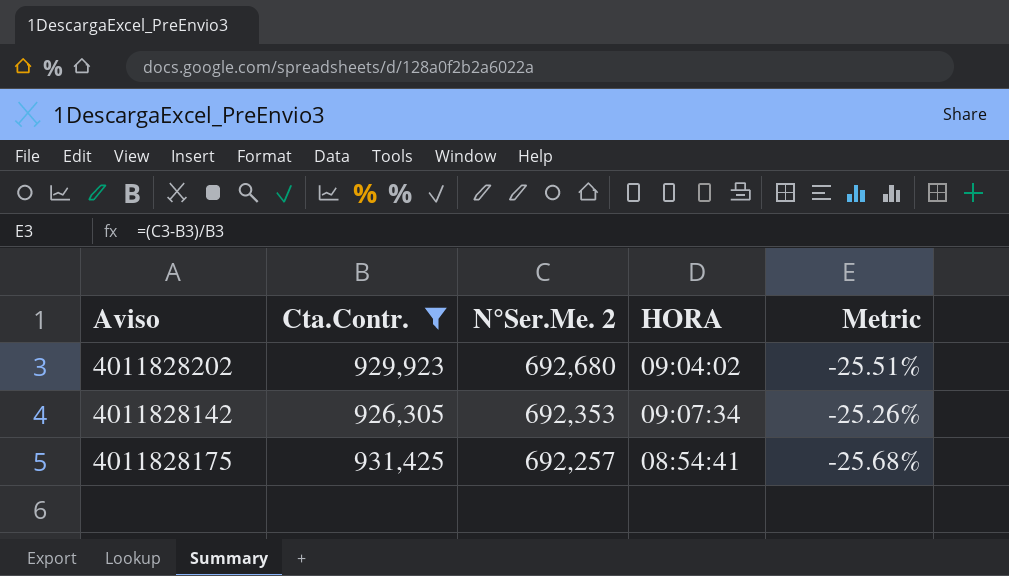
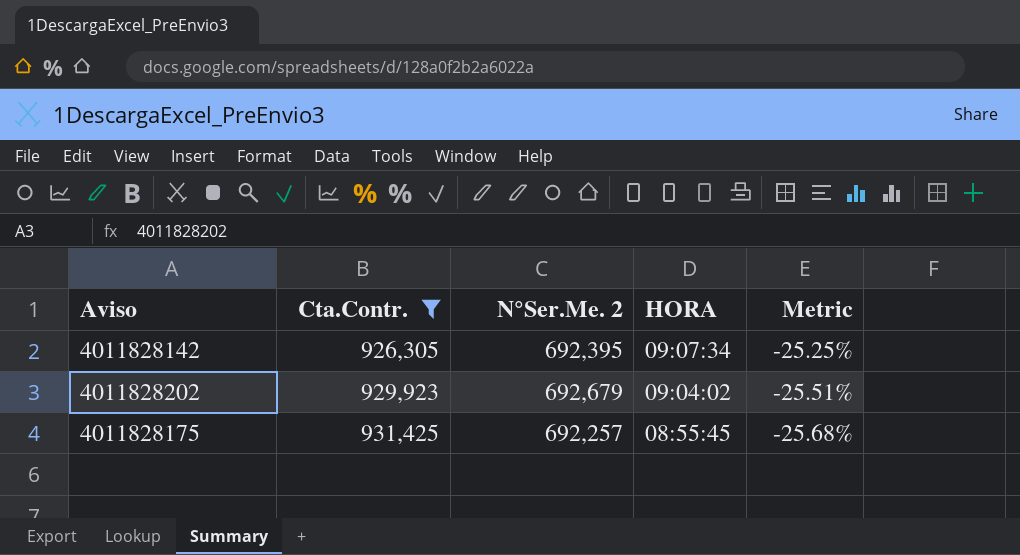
row order: N°Ser.Me. 2 descending -> Cta.Contr. ascending
4011828142 | N°Ser.Me. 2: 692,353 -> 692,395
4011828142 | Metric: -25.26% -> -25.25%
4011828202 | N°Ser.Me. 2: 692,680 -> 692,679
4011828175 | HORA: 08:54:41 -> 08:55:45

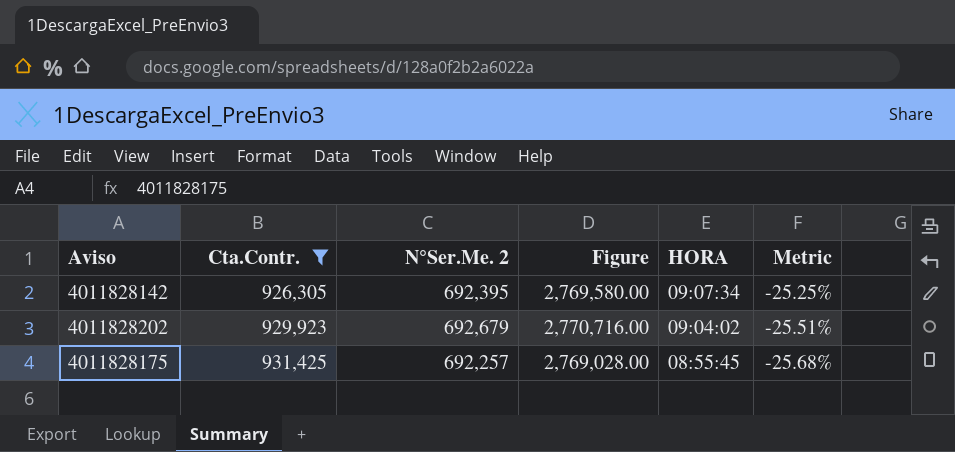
column Figure | formula: none -> [N°Ser.Me. 2] * 4

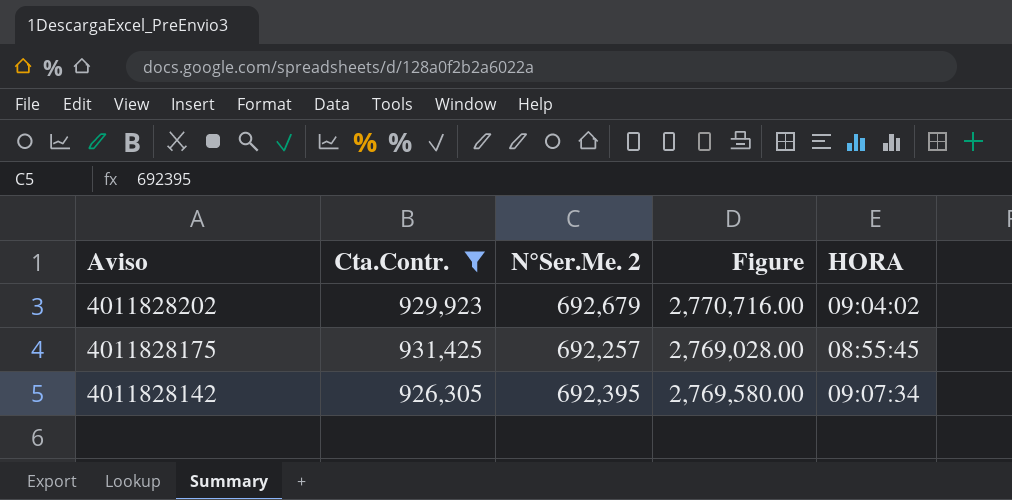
row order: Cta.Contr. ascending -> Aviso descending
column Metric | formula: ([N°Ser.Me. 2] - [Cta.Contr.]) / [Cta.Contr.] -> none

